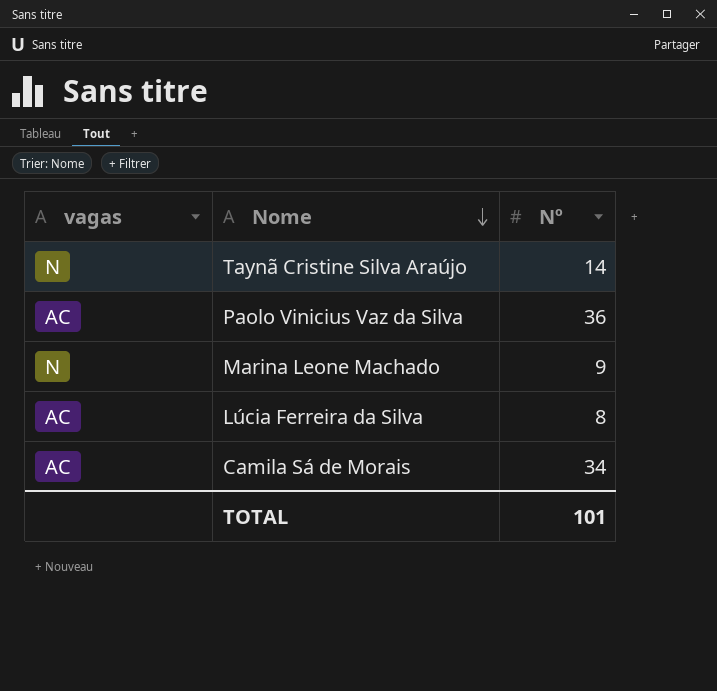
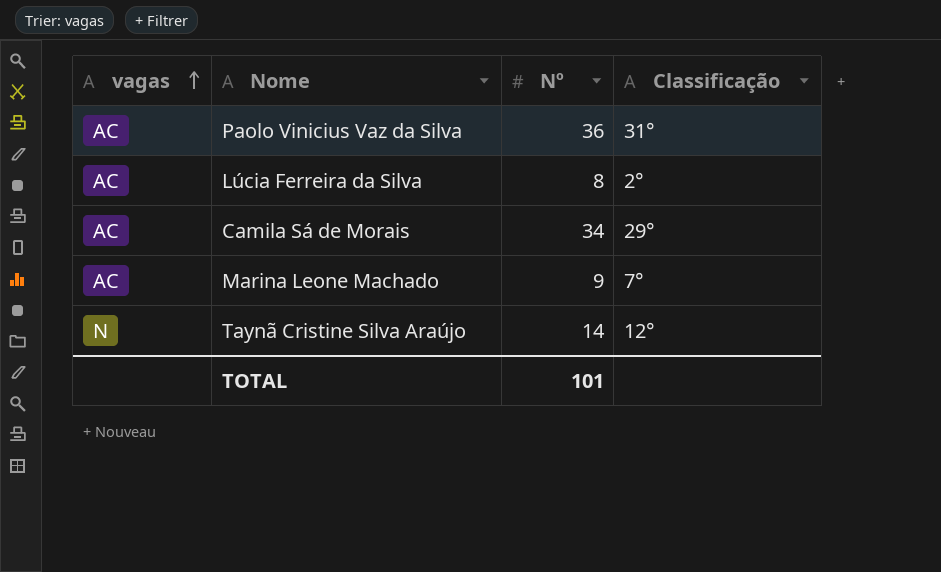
row order: Nome descending -> vagas ascending
column Classificação | position: none -> 4
Marina Leone Machado | vagas: N -> AC

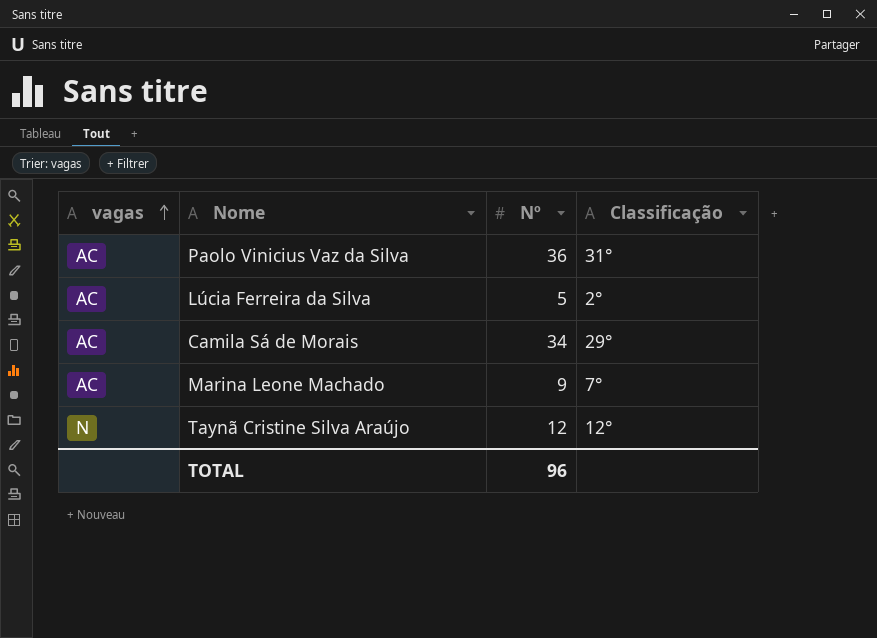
Lúcia Ferreira da Silva | Nº: 8 -> 5
Taynã Cristine Silva Araújo | Nº: 14 -> 12
TOTAL | Nº: 101 -> 96

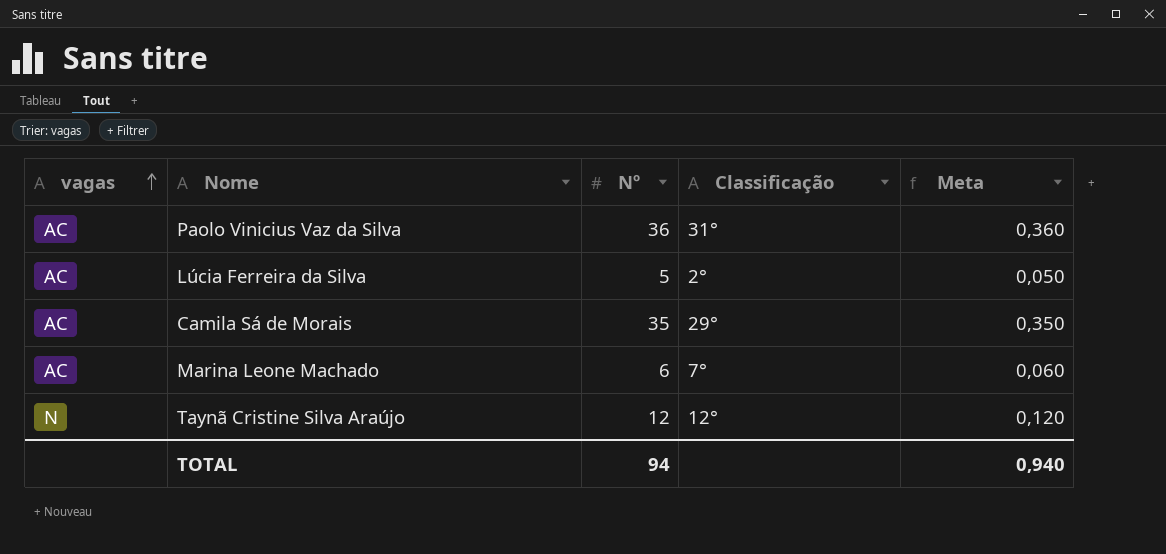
column Meta | formula: none -> [Nº] * 0,01
Camila Sá de Morais | Nº: 34 -> 35
Marina Leone Machado | Nº: 9 -> 6
TOTAL | Nº: 96 -> 94

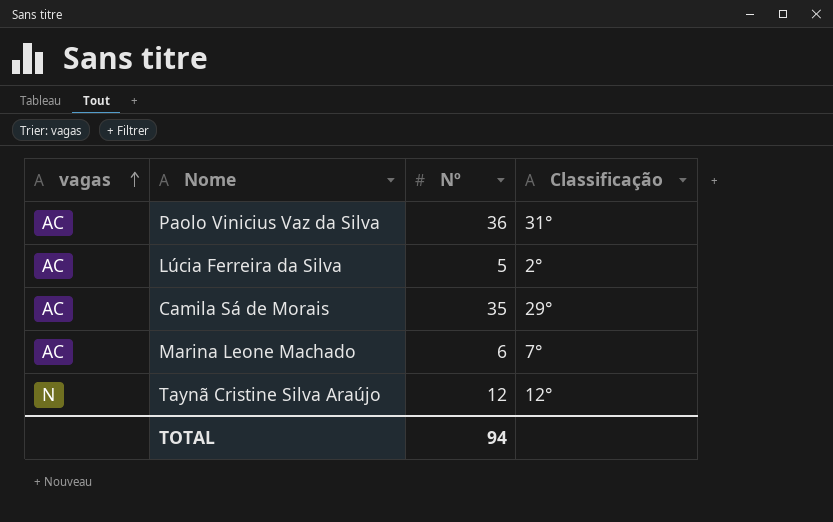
column Meta | formula: [Nº] * 0,01 -> none

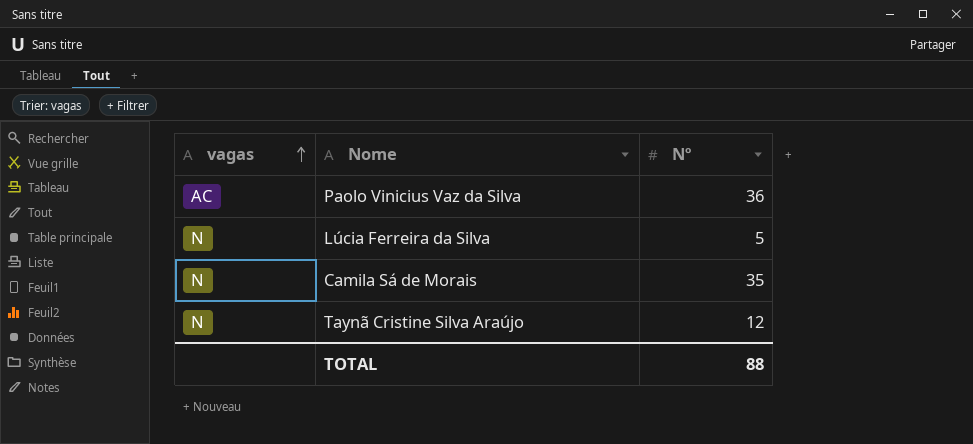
column Classificação | position: 4 -> none
row Marina Leone Machado: AC | 6 | 7° -> none
Lúcia Ferreira da Silva | vagas: AC -> N
Camila Sá de Morais | vagas: AC -> N
TOTAL | Nº: 94 -> 88

